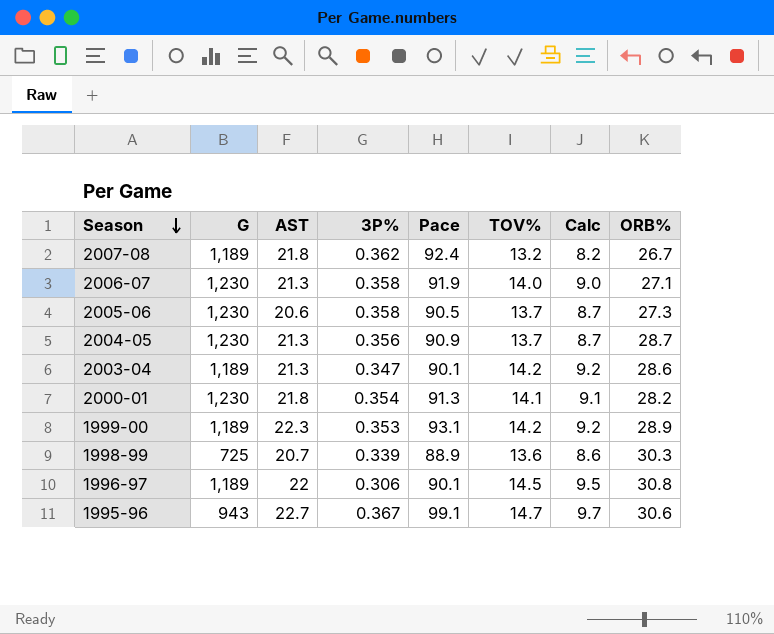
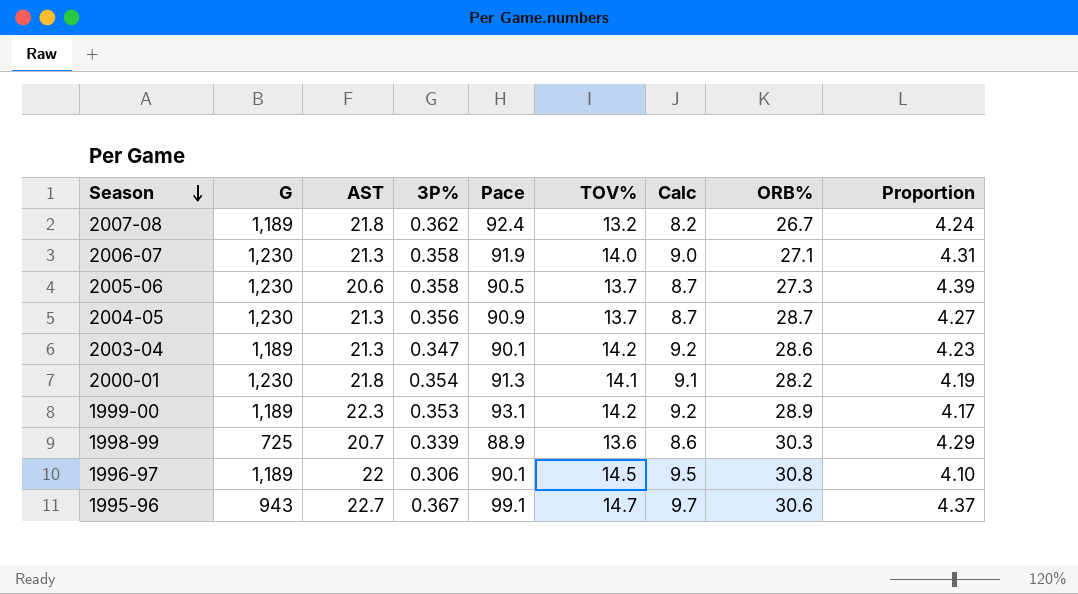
column Proportion | formula: none -> [Pace] / [AST]

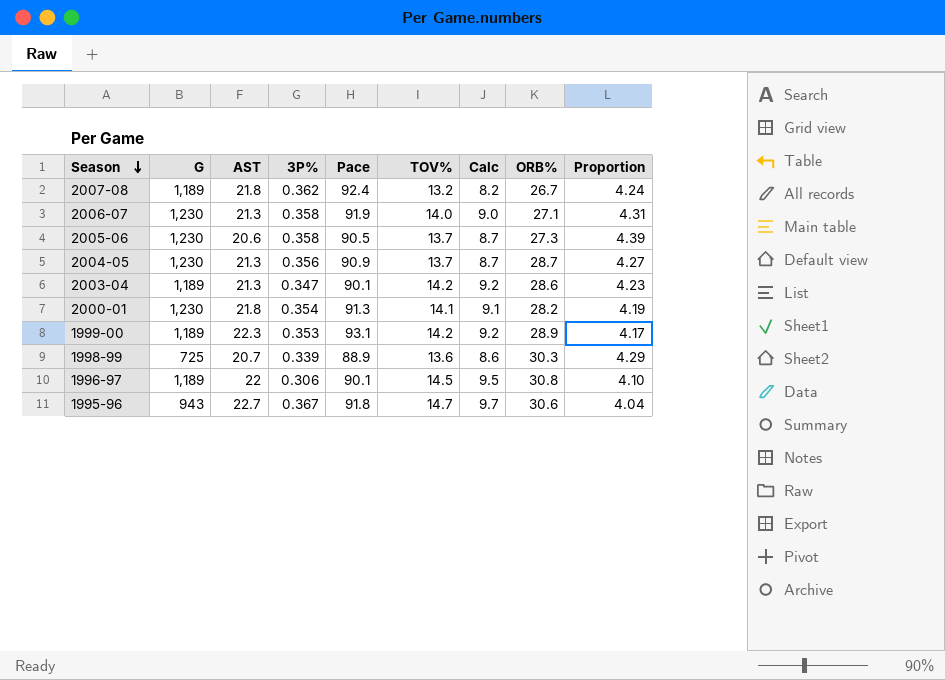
1995-96 | Pace: 99.1 -> 91.8
1995-96 | Proportion: 4.37 -> 4.04

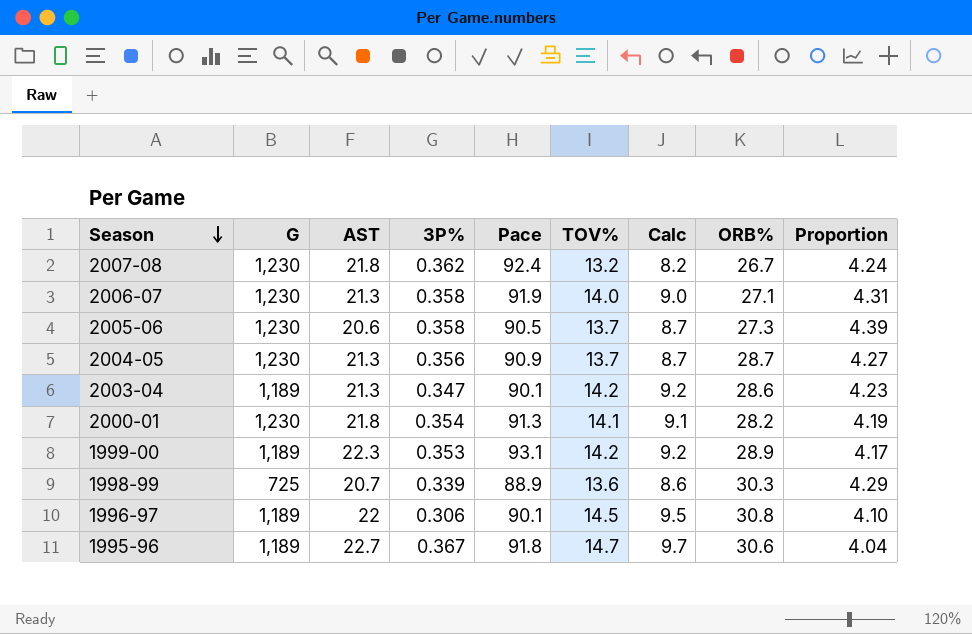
2007-08 | G: 1,189 -> 1,230
1995-96 | G: 943 -> 1,189

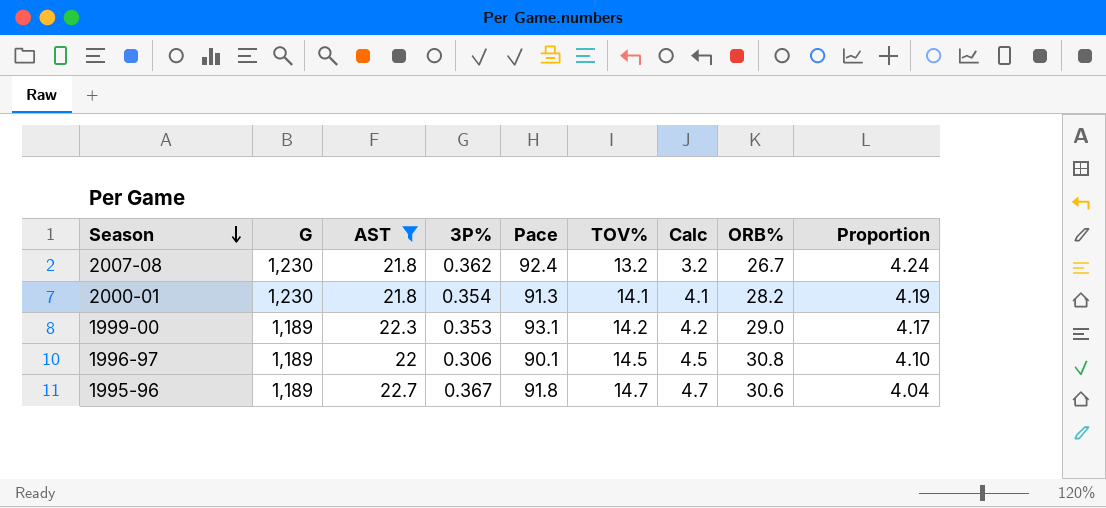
filter: none -> AST >= 21.8
column Calc | formula: [TOV%] - 5 -> [TOV%] - 10
1999-00 | ORB%: 28.9 -> 29.0

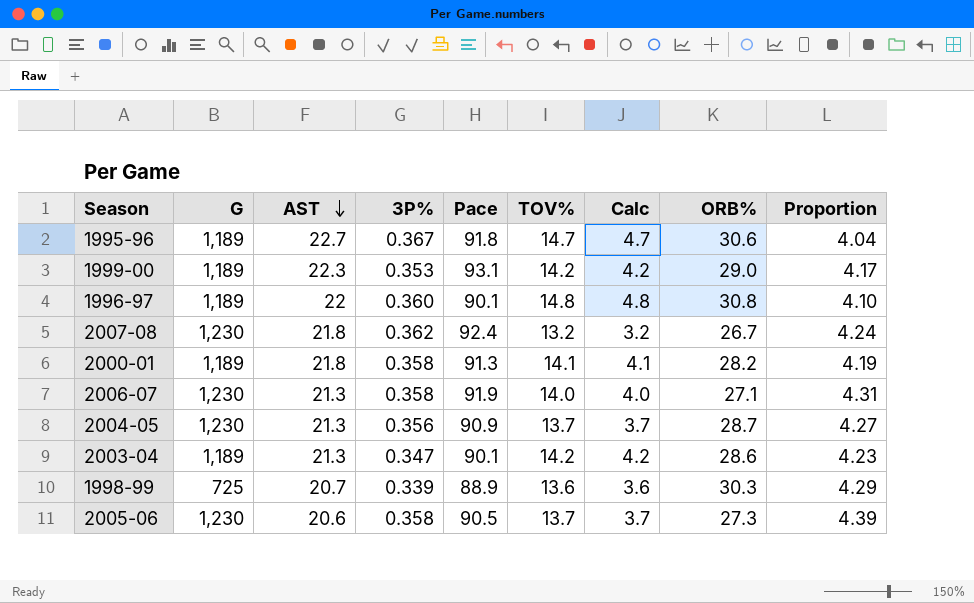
filter: AST >= 21.8 -> none
row order: Season descending -> AST descending
1996-97 | 3P%: 0.306 -> 0.360
1996-97 | TOV%: 14.5 -> 14.8
1996-97 | Calc: 4.5 -> 4.8
2000-01 | G: 1,230 -> 1,189
2000-01 | 3P%: 0.354 -> 0.358

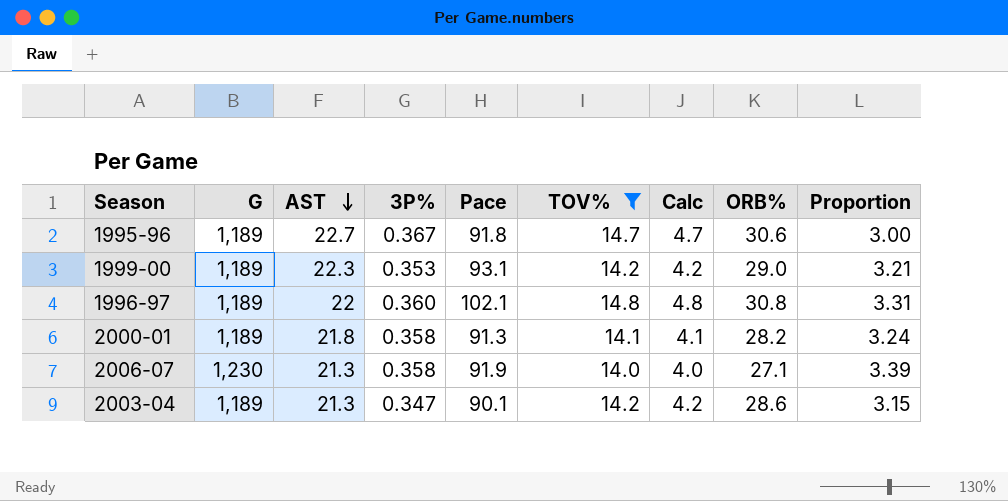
filter: none -> TOV% >= 14.0
column Proportion | formula: [Pace] / [AST] -> [Pace] / [ORB%]
1996-97 | Pace: 90.1 -> 102.1

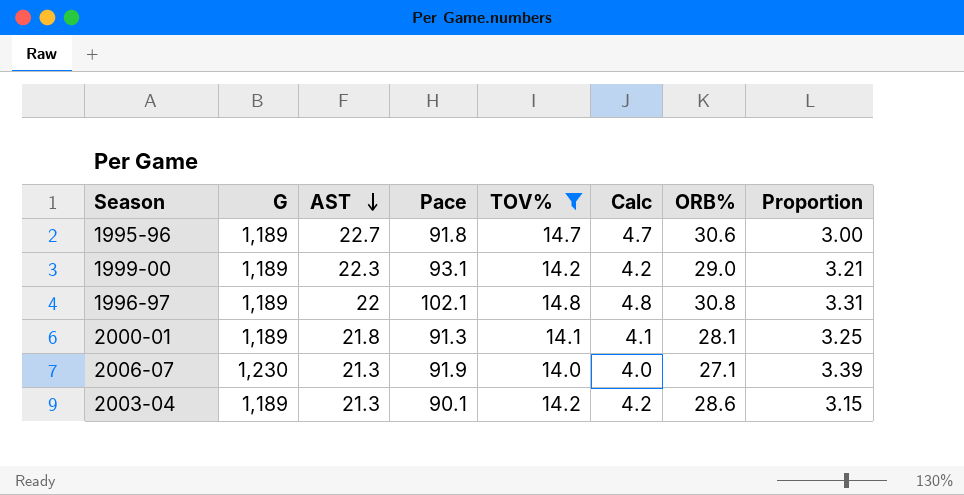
column 3P% | position: 4 -> none
2000-01 | ORB%: 28.2 -> 28.1
2000-01 | Proportion: 3.24 -> 3.25

